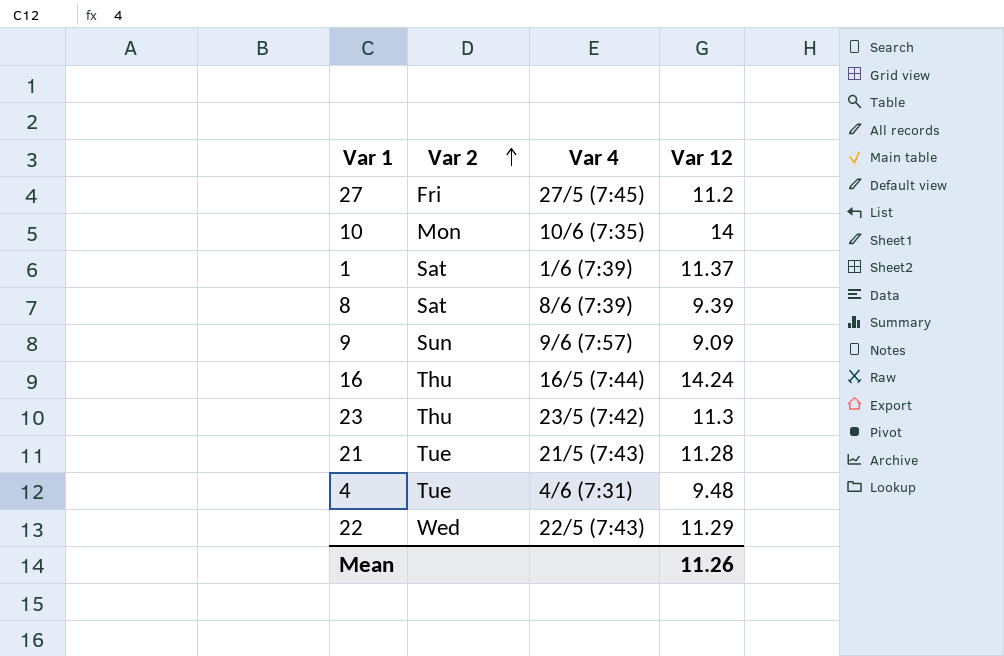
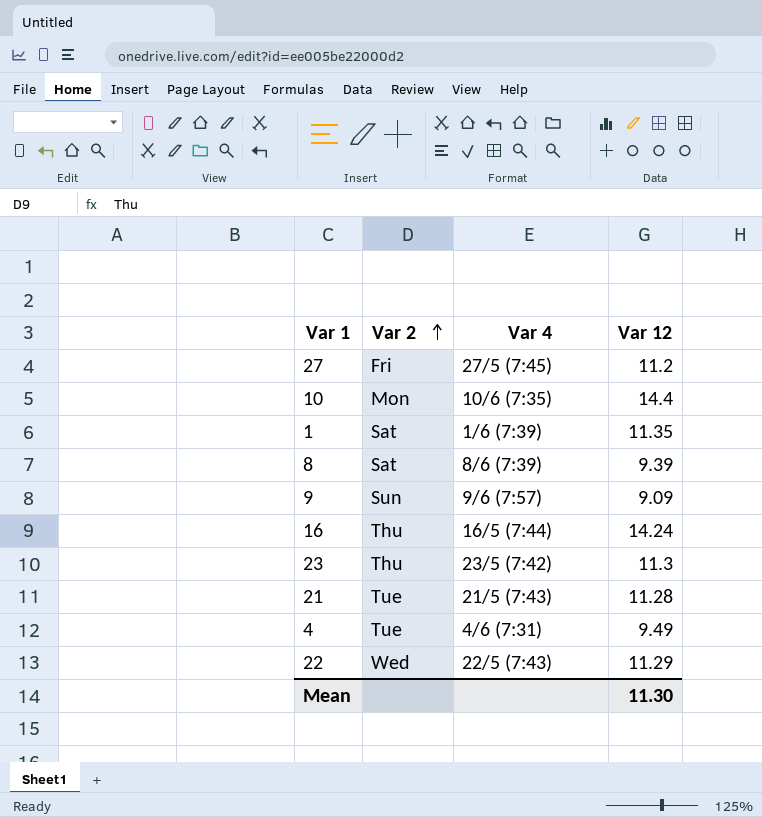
10 | Var 12: 14 -> 14.4
1 | Var 12: 11.37 -> 11.35
4 | Var 12: 9.48 -> 9.49
Mean | Var 12: 11.26 -> 11.30

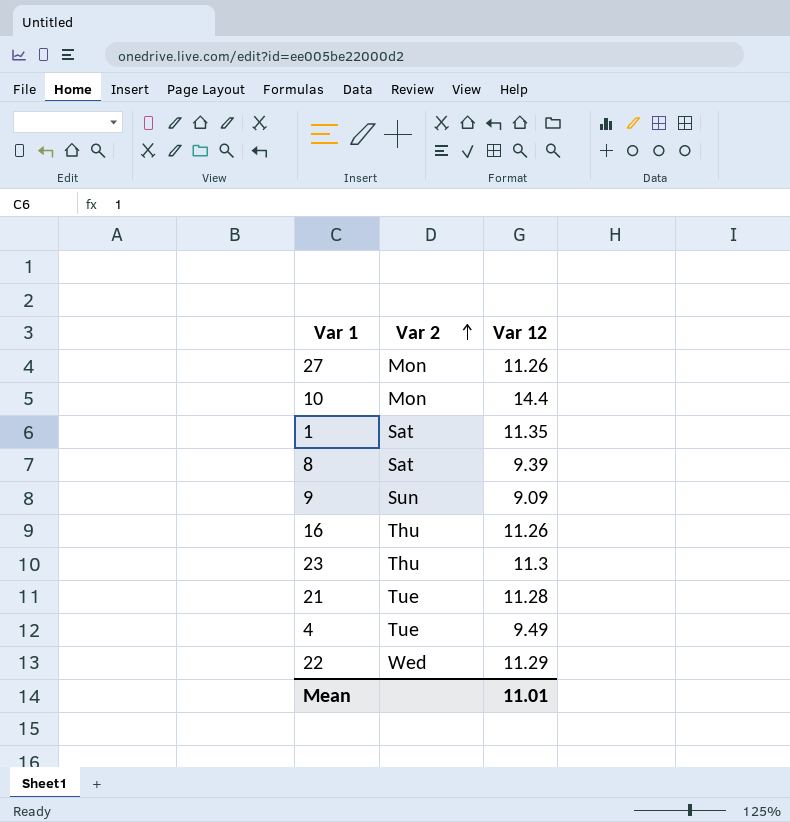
column Var 4 | position: 3 -> none
27 | Var 2: Fri -> Mon
27 | Var 12: 11.2 -> 11.26
16 | Var 12: 14.24 -> 11.26
Mean | Var 12: 11.30 -> 11.01

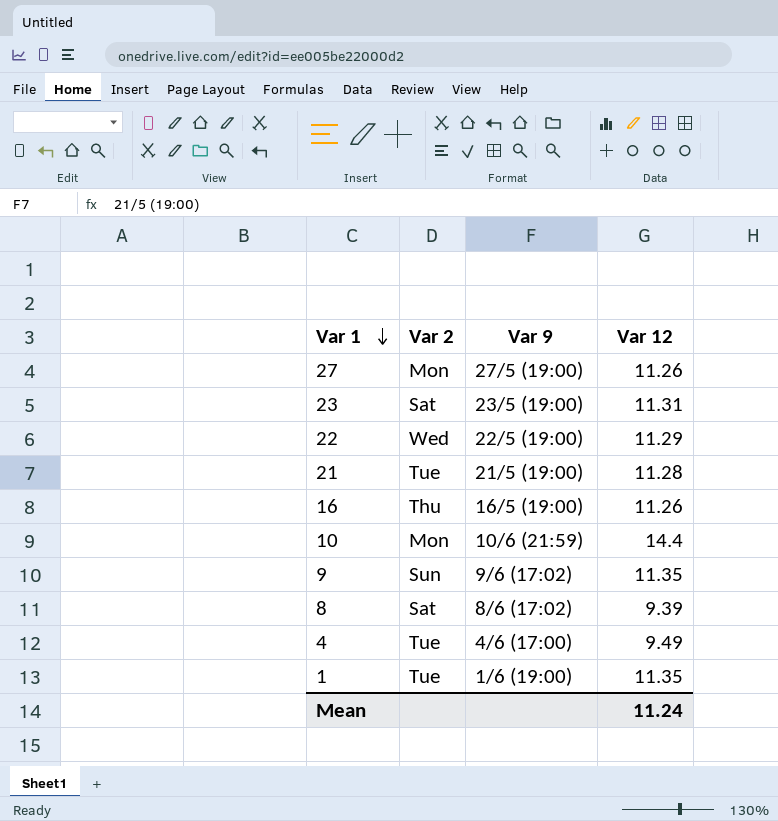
row order: Var 2 ascending -> Var 1 descending
column Var 9 | position: none -> 3
23 | Var 2: Thu -> Sat
23 | Var 12: 11.3 -> 11.31
9 | Var 12: 9.09 -> 11.35
1 | Var 2: Sat -> Tue
Mean | Var 12: 11.01 -> 11.24

